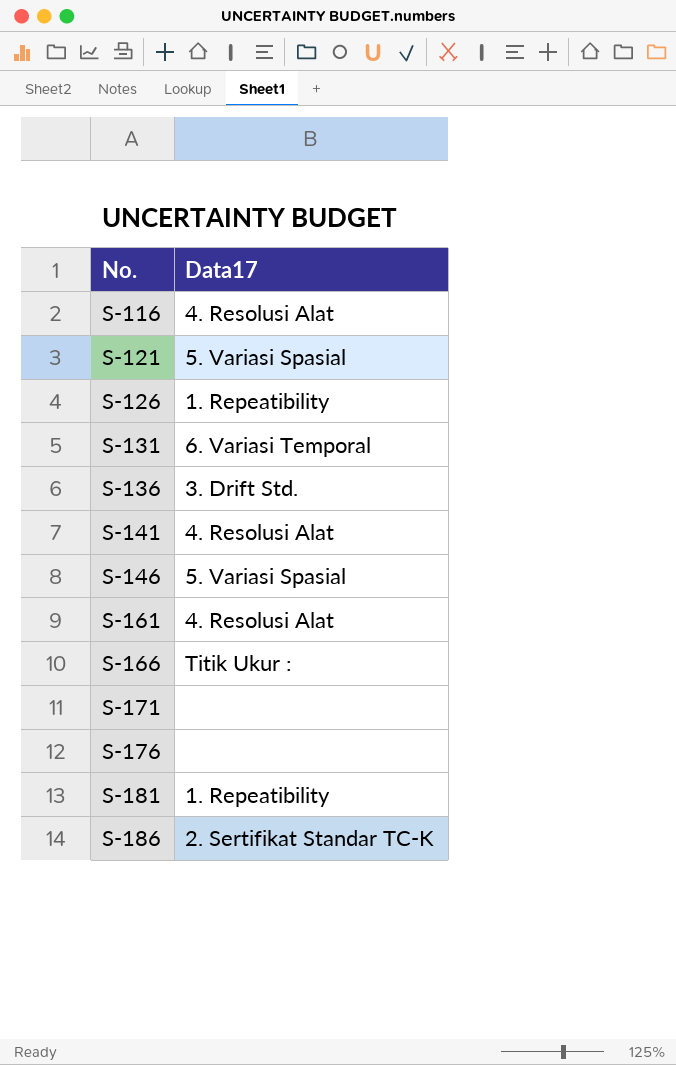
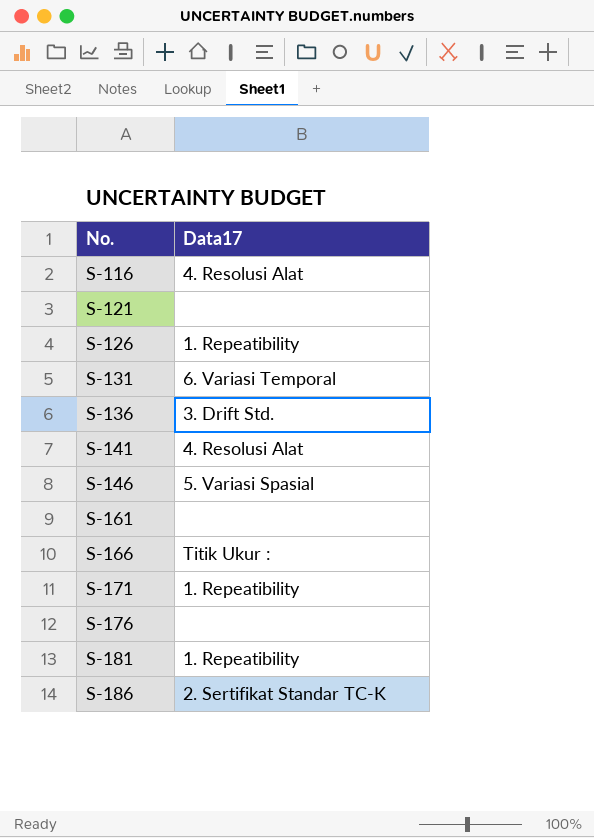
S-121 | Data17: 5. Variasi Spasial -> none
S-161 | Data17: 4. Resolusi Alat -> none
S-171 | Data17: none -> 1. Repeatibility

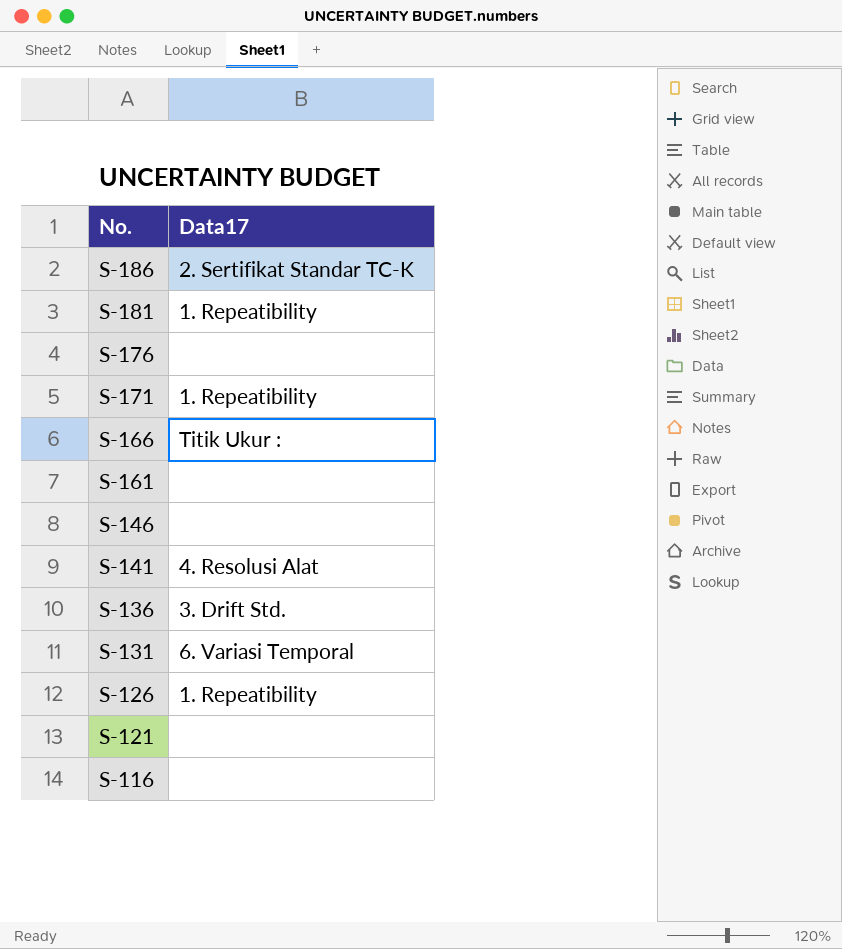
row order: No. ascending -> No. descending
S-146 | Data17: 5. Variasi Spasial -> none
S-116 | Data17: 4. Resolusi Alat -> none

